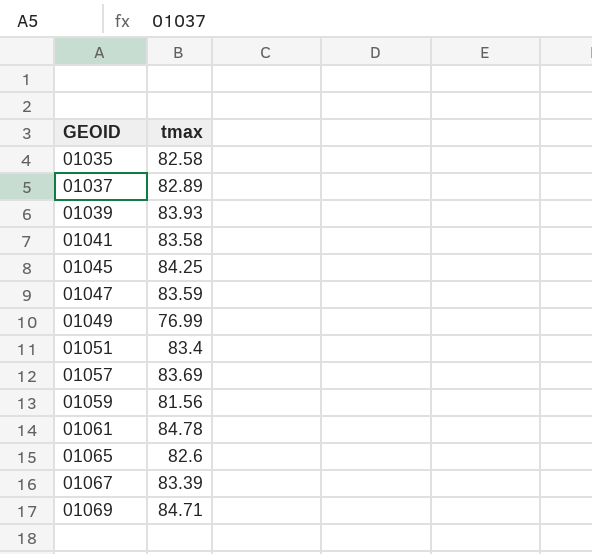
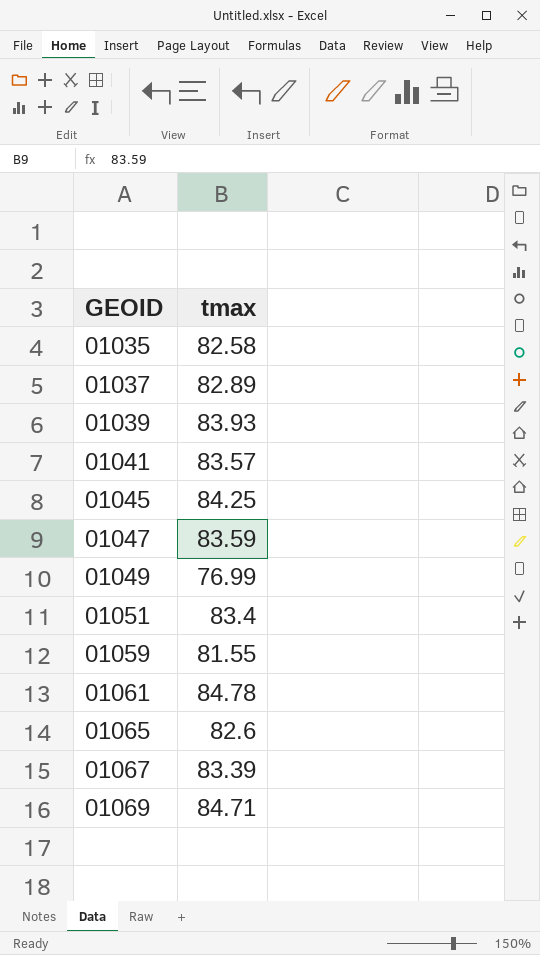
row 01057: 83.69 -> none
01041 | tmax: 83.58 -> 83.57
01059 | tmax: 81.56 -> 81.55

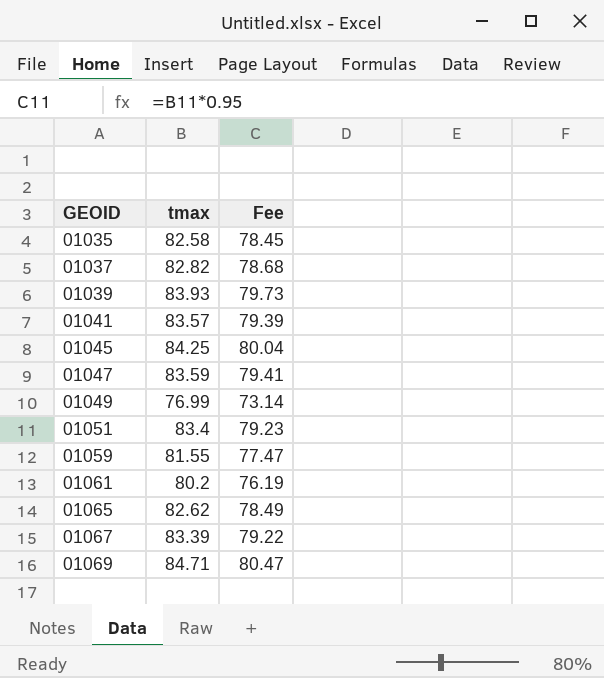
column Fee | formula: none -> [tmax] * 0.95
01037 | tmax: 82.89 -> 82.82
01061 | tmax: 84.78 -> 80.2
01065 | tmax: 82.6 -> 82.62

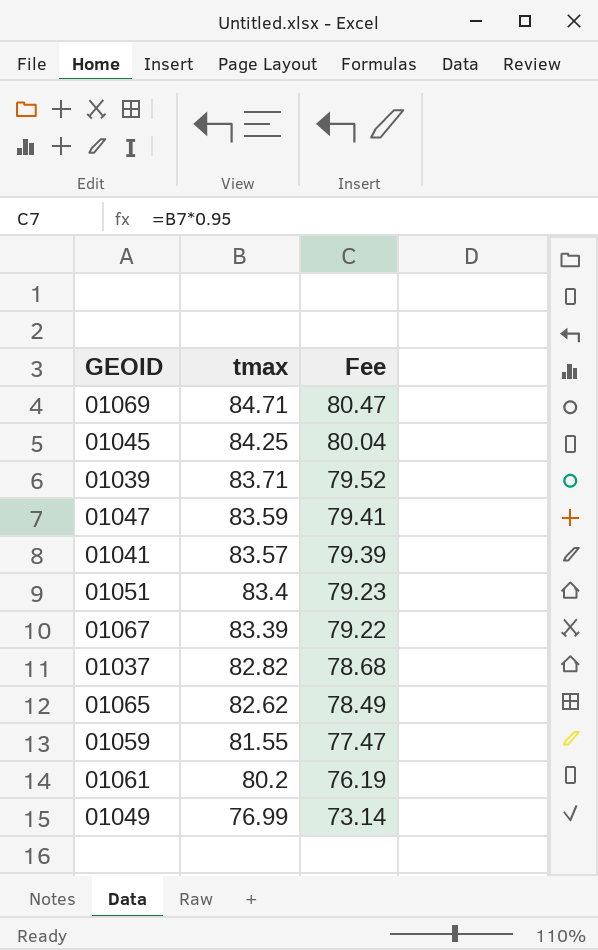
row order: GEOID ascending -> tmax descending
row 01035: 82.58 | 78.45 -> none
01039 | tmax: 83.93 -> 83.71
01039 | Fee: 79.73 -> 79.52

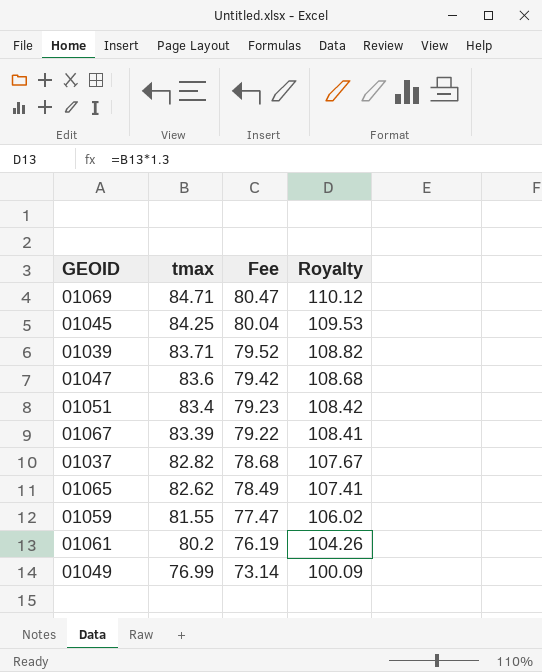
column Royalty | formula: none -> [tmax] * 1.3
row 01041: 83.57 | 79.39 -> none
01047 | tmax: 83.59 -> 83.6
01047 | Fee: 79.41 -> 79.42

